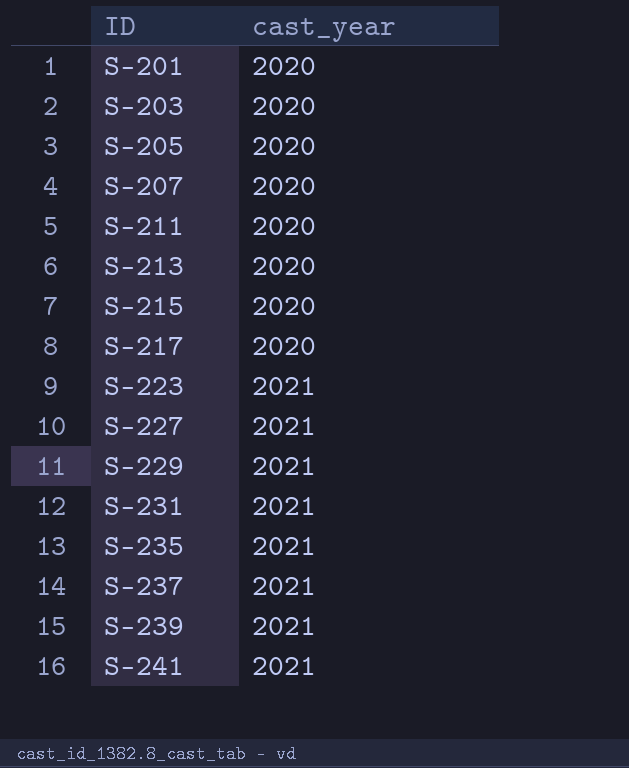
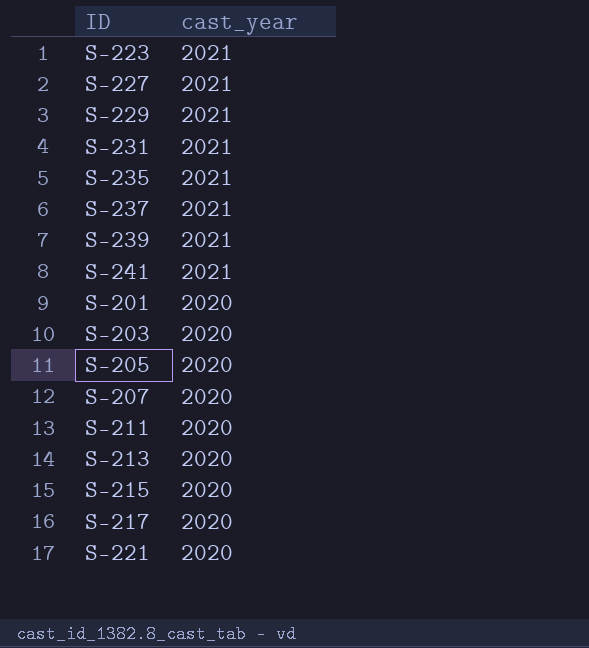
row order: ID ascending -> cast_year descending
row S-221: none -> 2020

